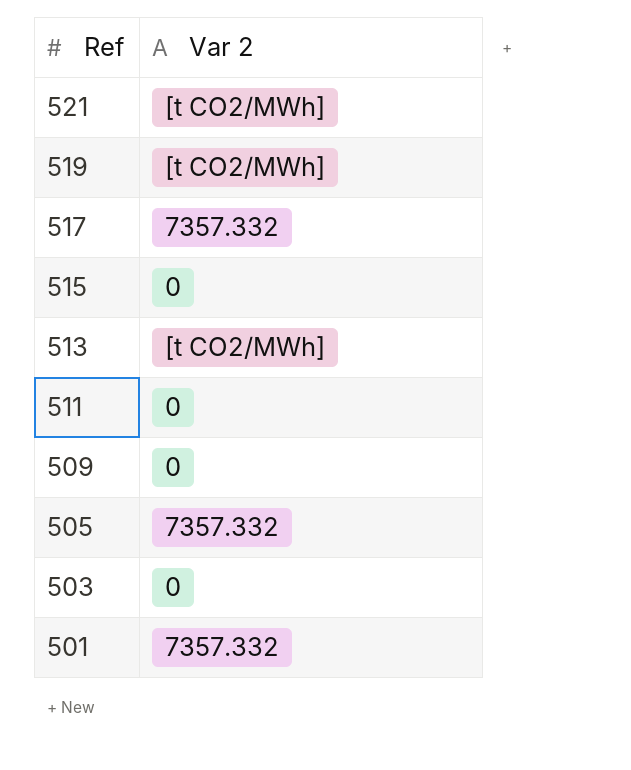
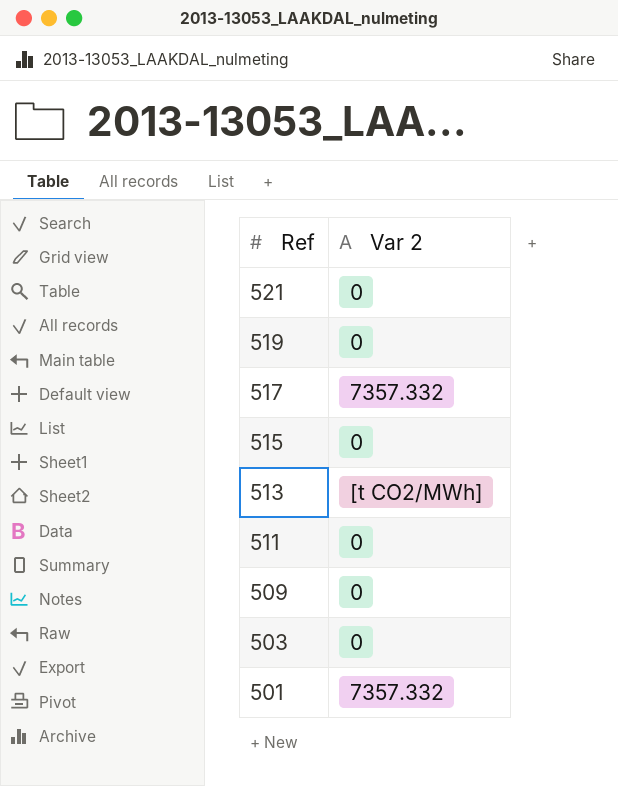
row 505: 7357.332 -> none
521 | Var 2: [t CO2/MWh] -> 0
519 | Var 2: [t CO2/MWh] -> 0

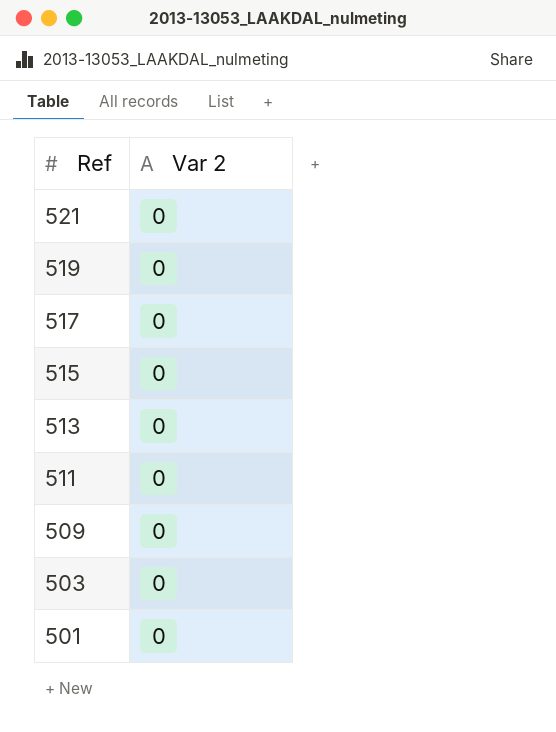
517 | Var 2: 7357.332 -> 0
513 | Var 2: [t CO2/MWh] -> 0
501 | Var 2: 7357.332 -> 0

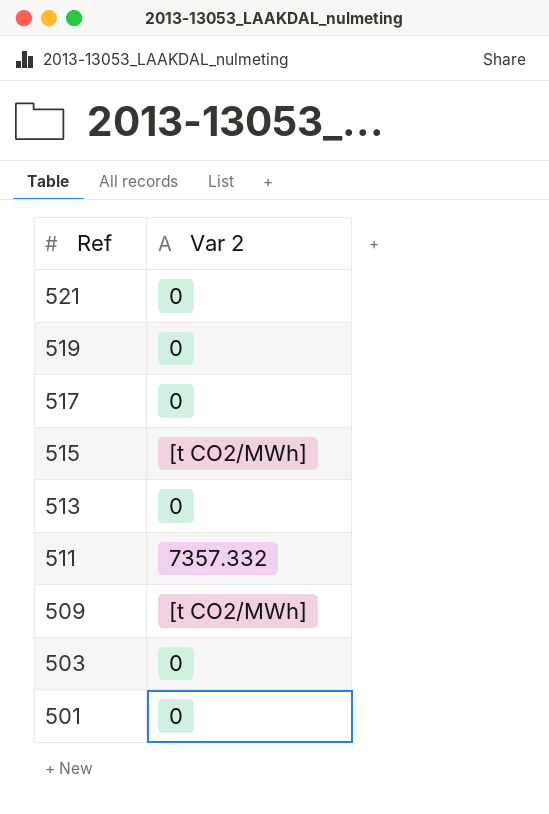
515 | Var 2: 0 -> [t CO2/MWh]
511 | Var 2: 0 -> 7357.332
509 | Var 2: 0 -> [t CO2/MWh]

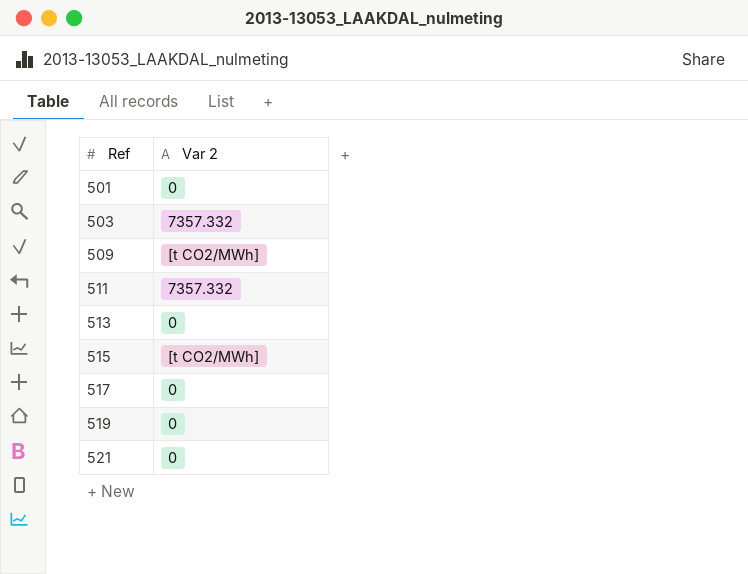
row order: Ref descending -> Ref ascending
503 | Var 2: 0 -> 7357.332

